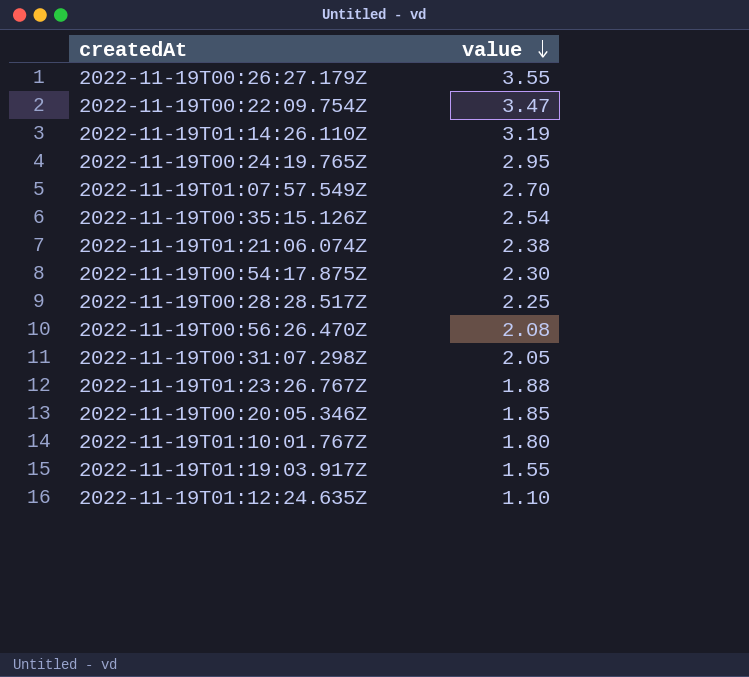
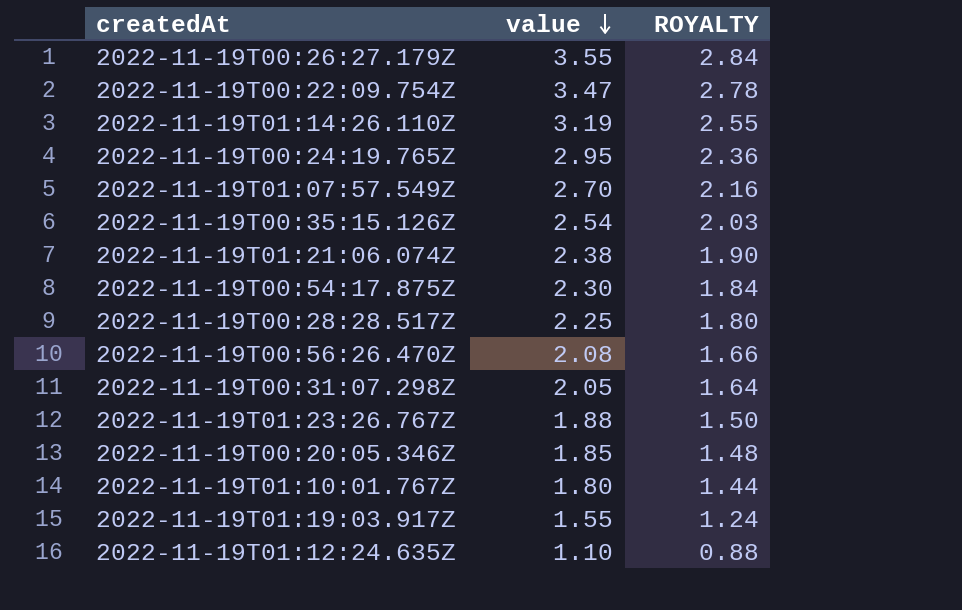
column ROYALTY | formula: none -> [value] * 0.8

